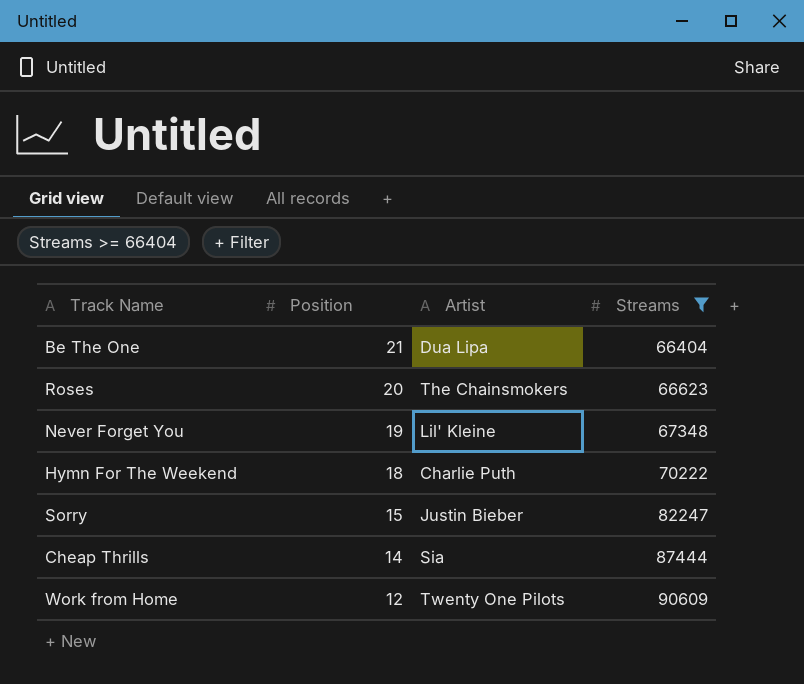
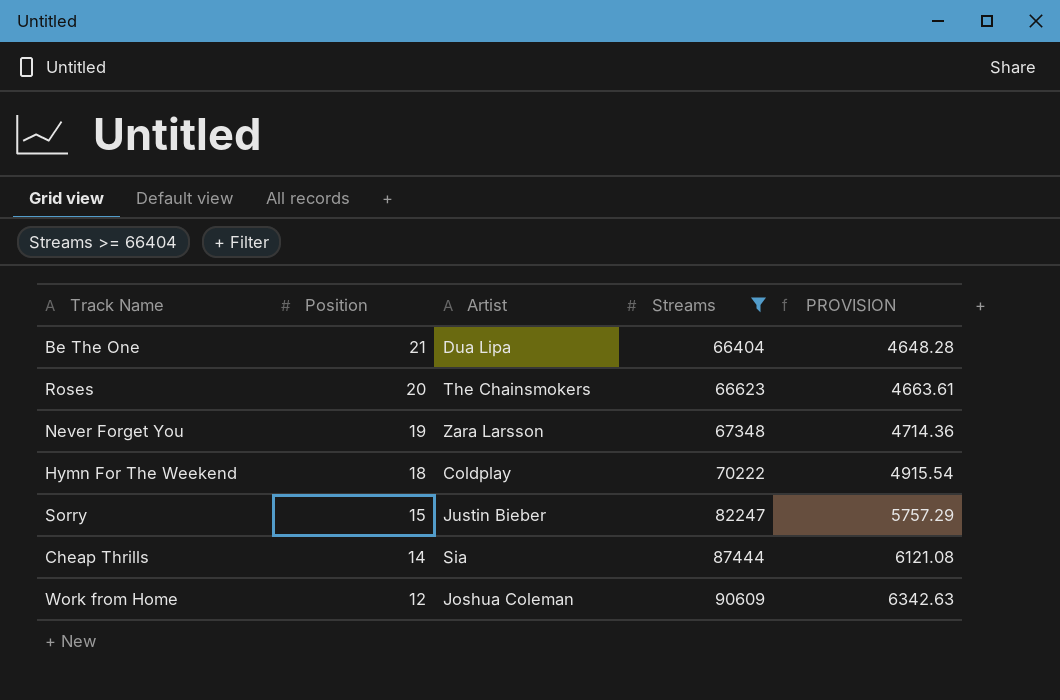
column PROVISION | formula: none -> [Streams] * 0.07
Never Forget You | Artist: Lil' Kleine -> Zara Larsson
Hymn For The Weekend | Artist: Charlie Puth -> Coldplay
Work from Home | Artist: Twenty One Pilots -> Joshua Coleman

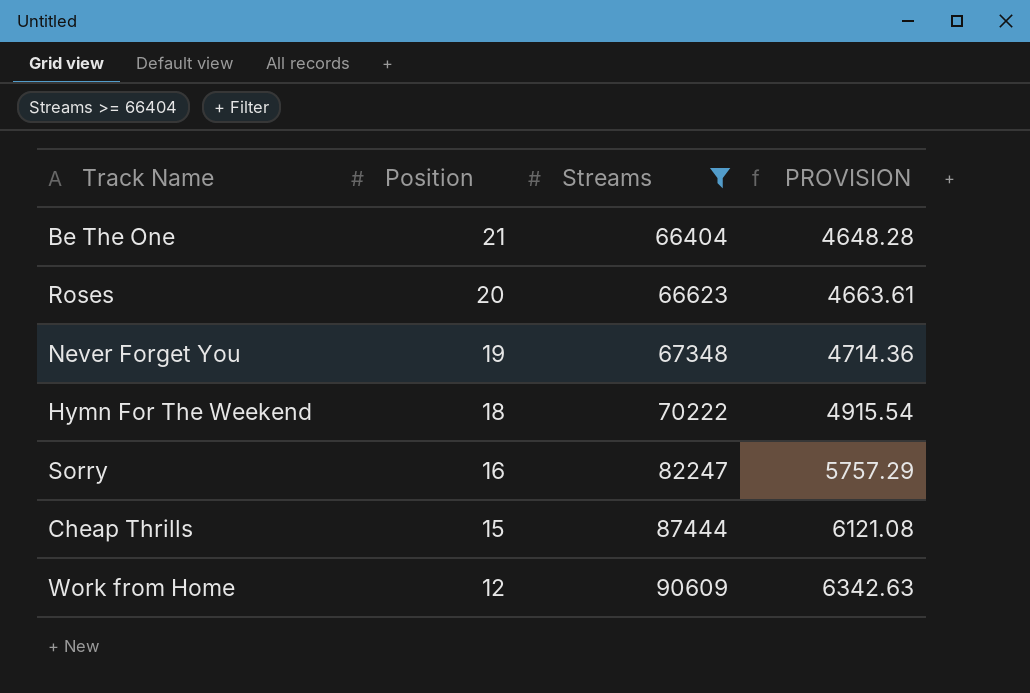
column Artist | position: 3 -> none
Sorry | Position: 15 -> 16
Cheap Thrills | Position: 14 -> 15

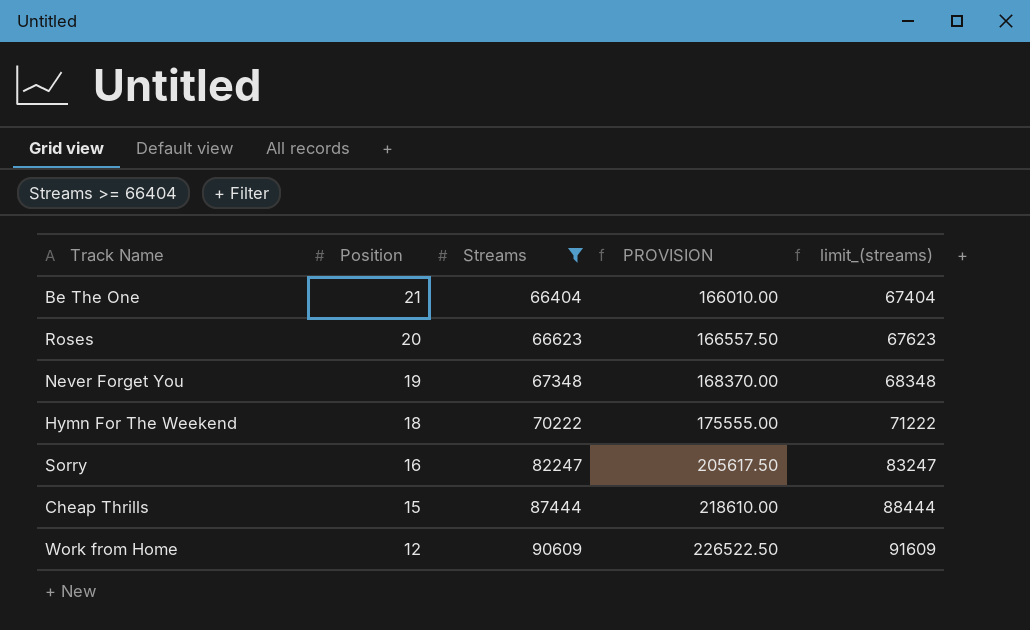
column PROVISION | formula: [Streams] * 0.07 -> [Streams] * 2.5
column limit_(streams) | formula: none -> [Streams] + 1000

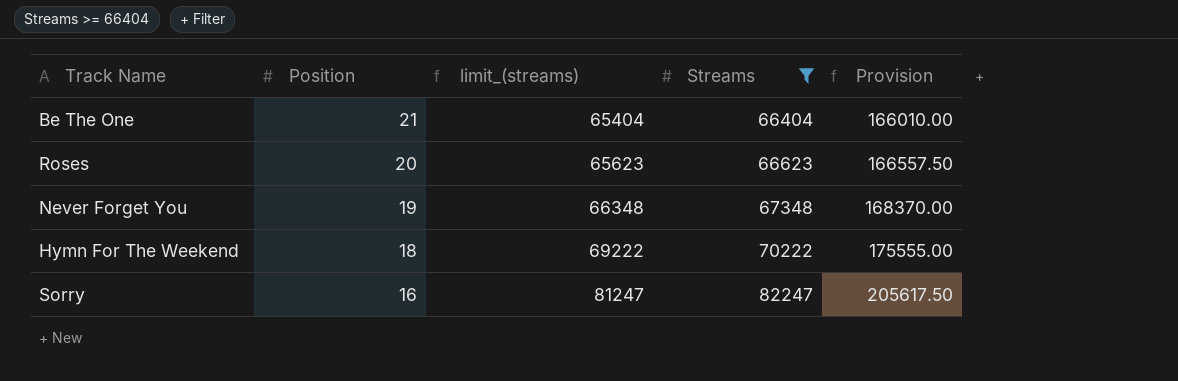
column limit_(streams) | formula: [Streams] + 1000 -> [Streams] - 1000
column limit_(streams) | position: 5 -> 3
column name: PROVISION -> Provision
row Cheap Thrills: 15 | 87444 | 218610.00 | 88444 -> none
row Work from Home: 12 | 90609 | 226522.50 | 91609 -> none

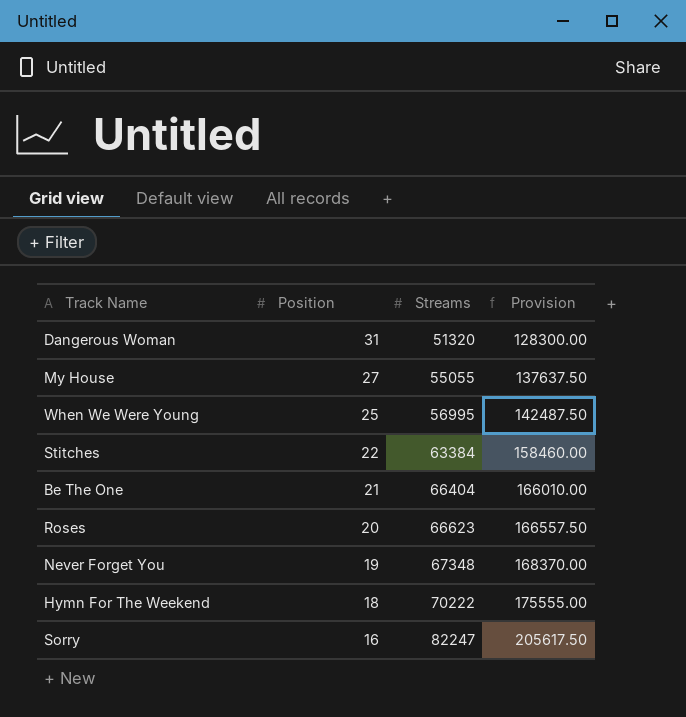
filter: Streams >= 66404 -> none
column limit_(streams) | formula: [Streams] - 1000 -> none

